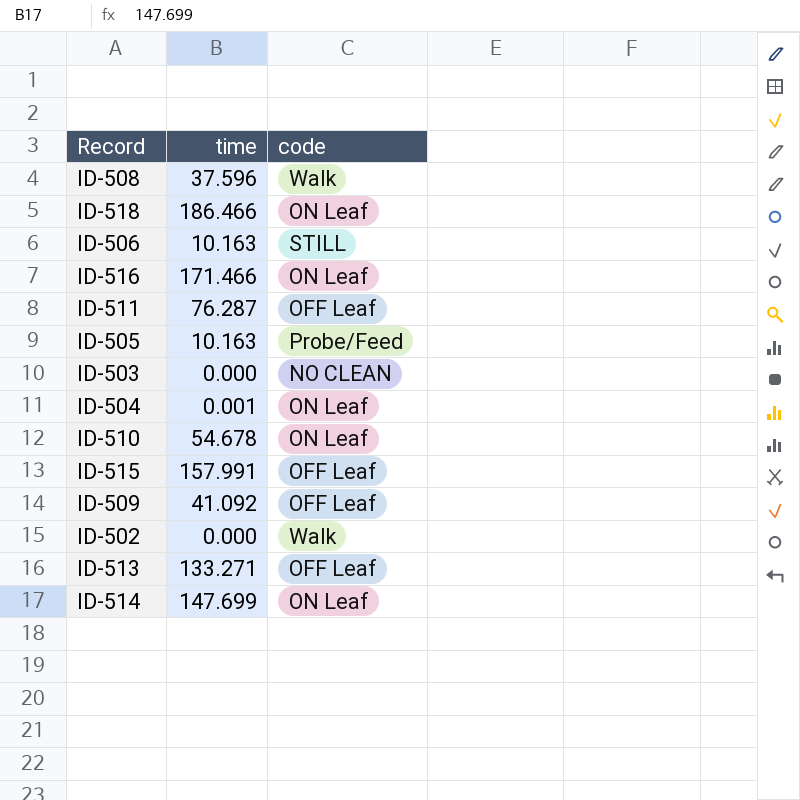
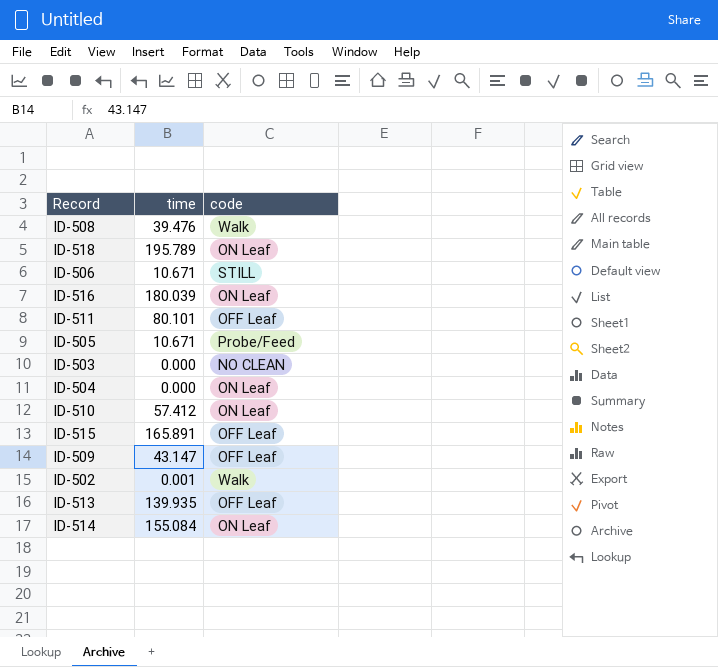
ID-508 | time: 37.596 -> 39.476
ID-518 | time: 186.466 -> 195.789
ID-506 | time: 10.163 -> 10.671
ID-516 | time: 171.466 -> 180.039
ID-511 | time: 76.287 -> 80.101
ID-505 | time: 10.163 -> 10.671
ID-504 | time: 0.001 -> 0.000
ID-510 | time: 54.678 -> 57.412
ID-515 | time: 157.991 -> 165.891
ID-509 | time: 41.092 -> 43.147
ID-502 | time: 0.000 -> 0.001
ID-513 | time: 133.271 -> 139.935
ID-514 | time: 147.699 -> 155.084

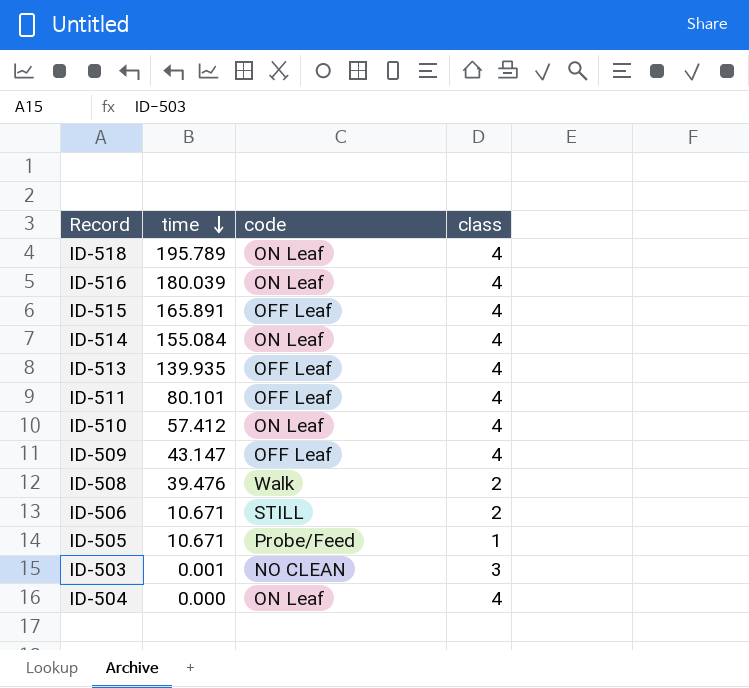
row order: none -> time descending
column class | position: none -> 4
row ID-502: 0.001 | Walk -> none
ID-503 | time: 0.000 -> 0.001

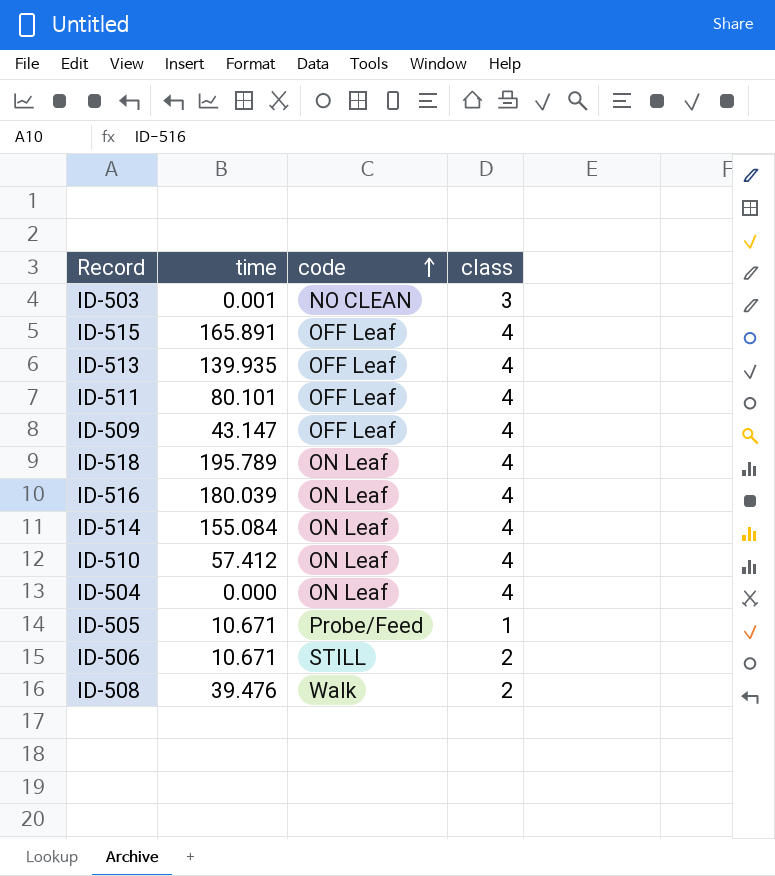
row order: time descending -> code ascending

